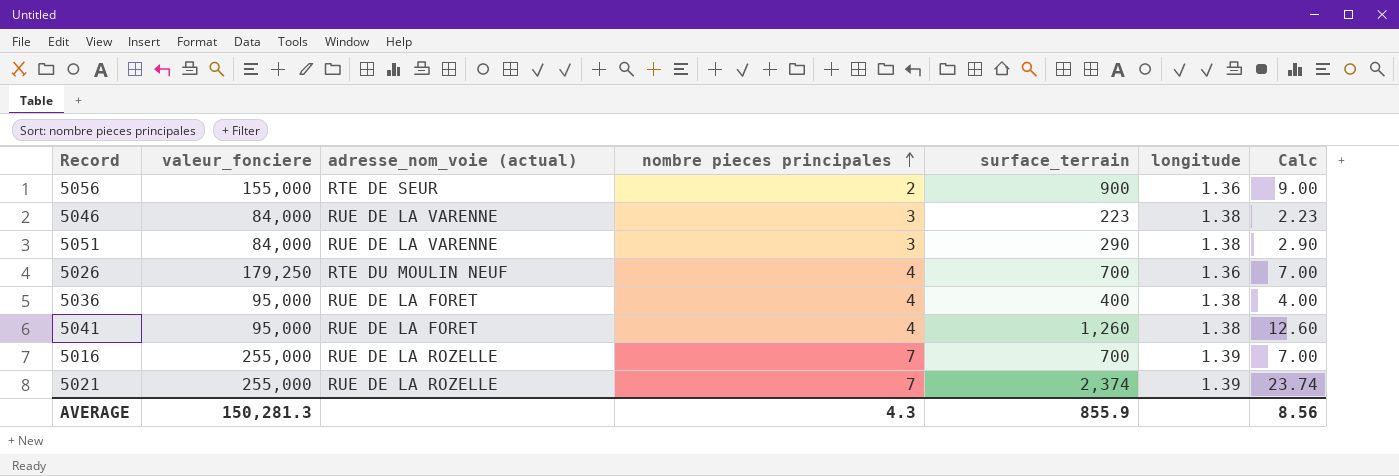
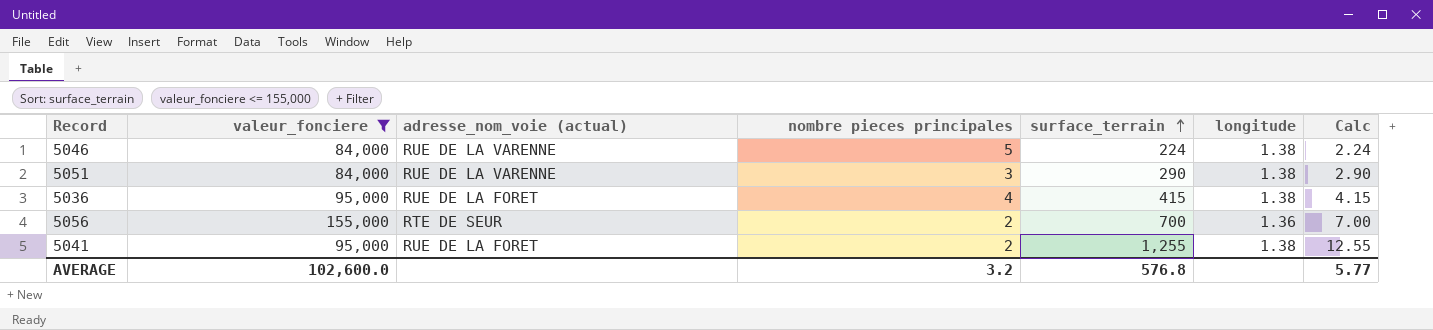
filter: none -> valeur_fonciere <= 155,000
row order: nombre pieces principales ascending -> surface_terrain ascending
5046 | nombre pieces principales: 3 -> 5
5046 | surface_terrain: 223 -> 224
5046 | Calc: 2.23 -> 2.24
5036 | surface_terrain: 400 -> 415
5036 | Calc: 4.00 -> 4.15
5056 | surface_terrain: 900 -> 700
5056 | Calc: 9.00 -> 7.00
5041 | nombre pieces principales: 4 -> 2
5041 | surface_terrain: 1,260 -> 1,255
5041 | Calc: 12.60 -> 12.55
AVERAGE | valeur_fonciere: 150,281.3 -> 102,600.0
AVERAGE | nombre pieces principales: 4.3 -> 3.2
AVERAGE | surface_terrain: 855.9 -> 576.8
AVERAGE | Calc: 8.56 -> 5.77

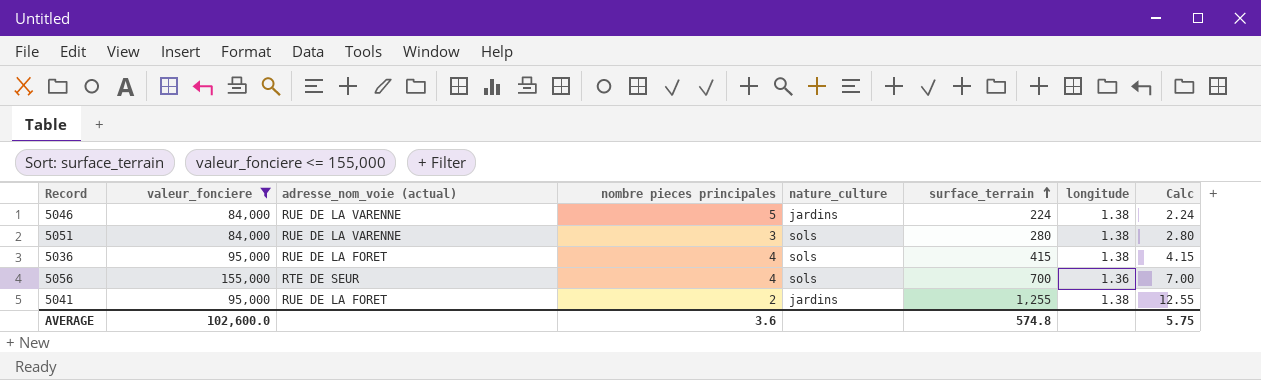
column nature_culture | position: none -> 5
5051 | surface_terrain: 290 -> 280
5051 | Calc: 2.90 -> 2.80
5056 | nombre pieces principales: 2 -> 4
AVERAGE | nombre pieces principales: 3.2 -> 3.6
AVERAGE | surface_terrain: 576.8 -> 574.8
AVERAGE | Calc: 5.77 -> 5.75

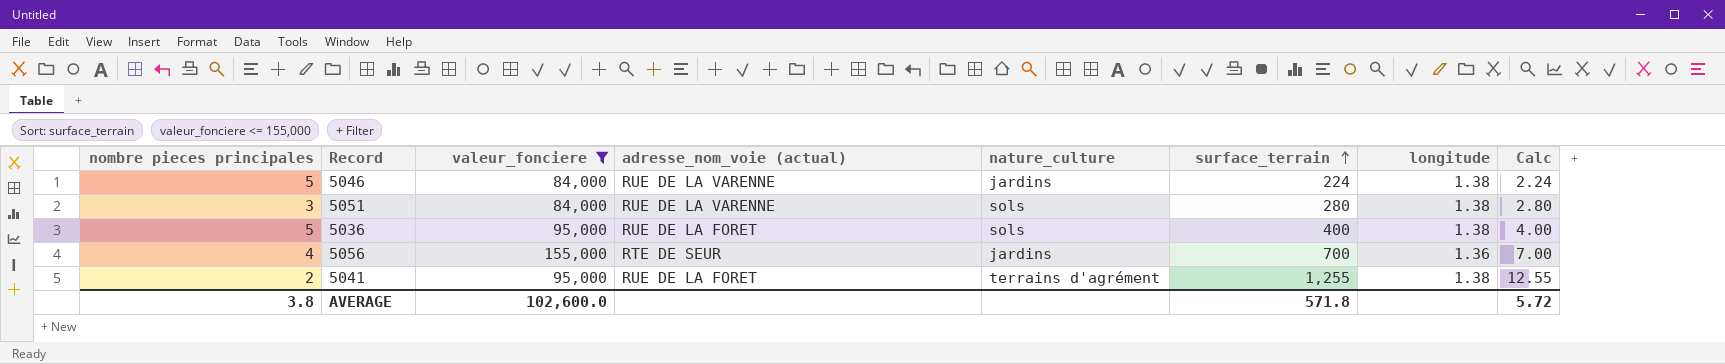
column nombre pieces principales | position: 4 -> 1
5036 | nombre pieces principales: 4 -> 5
5036 | surface_terrain: 415 -> 400
5036 | Calc: 4.15 -> 4.00
5056 | nature_culture: sols -> jardins
5041 | nature_culture: jardins -> terrains d'agrément
AVERAGE | nombre pieces principales: 3.6 -> 3.8
AVERAGE | surface_terrain: 574.8 -> 571.8
AVERAGE | Calc: 5.75 -> 5.72

